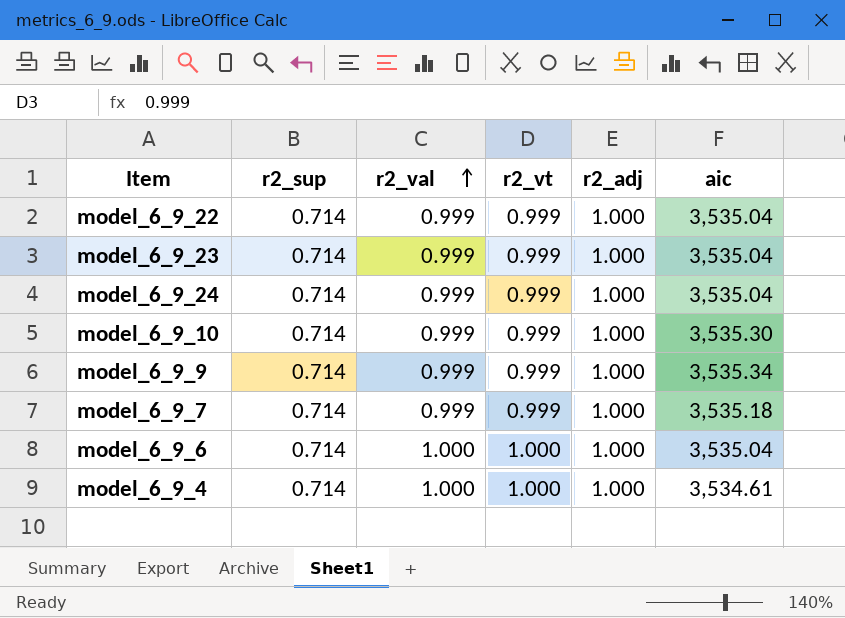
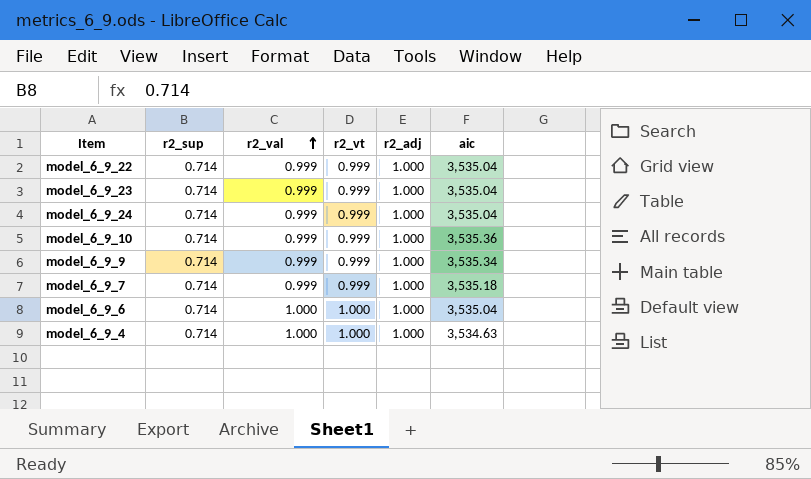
model_6_9_10 | aic: 3,535.30 -> 3,535.36
model_6_9_4 | aic: 3,534.61 -> 3,534.63

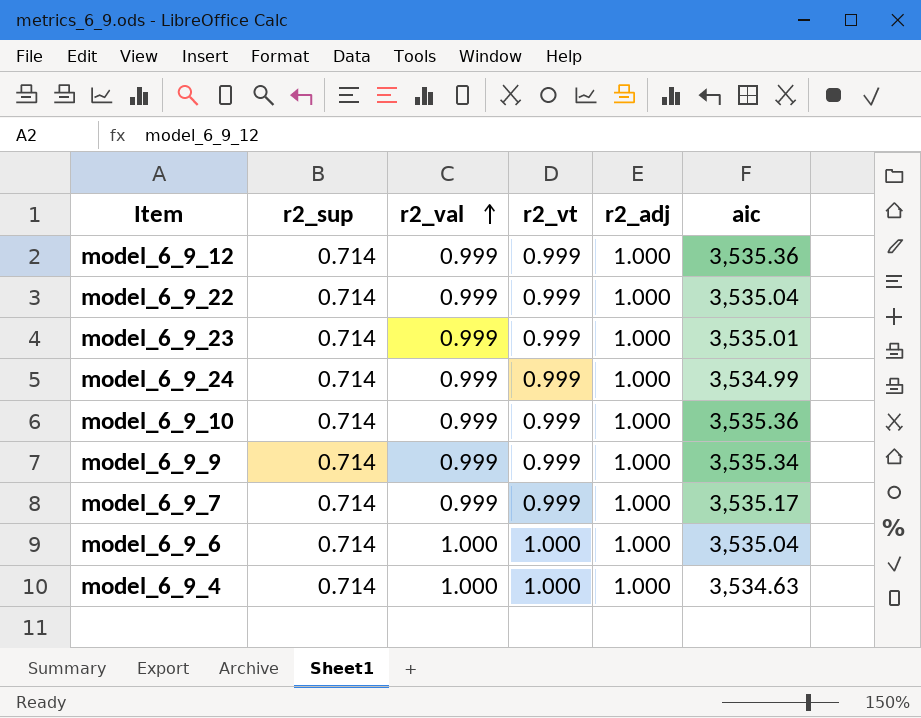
row model_6_9_12: none -> 0.714 | 0.999 | 0.999 | 1.000 | 3,535.36
model_6_9_23 | aic: 3,535.04 -> 3,535.01
model_6_9_24 | aic: 3,535.04 -> 3,534.99
model_6_9_7 | aic: 3,535.18 -> 3,535.17

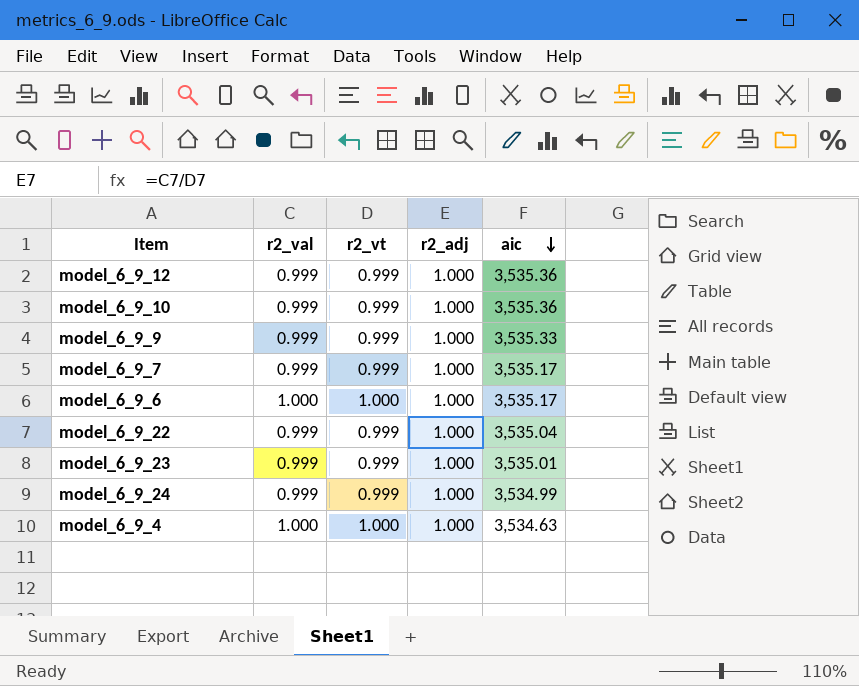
row order: r2_val ascending -> aic descending
column r2_sup | position: 2 -> none
model_6_9_9 | aic: 3,535.34 -> 3,535.33
model_6_9_6 | aic: 3,535.04 -> 3,535.17

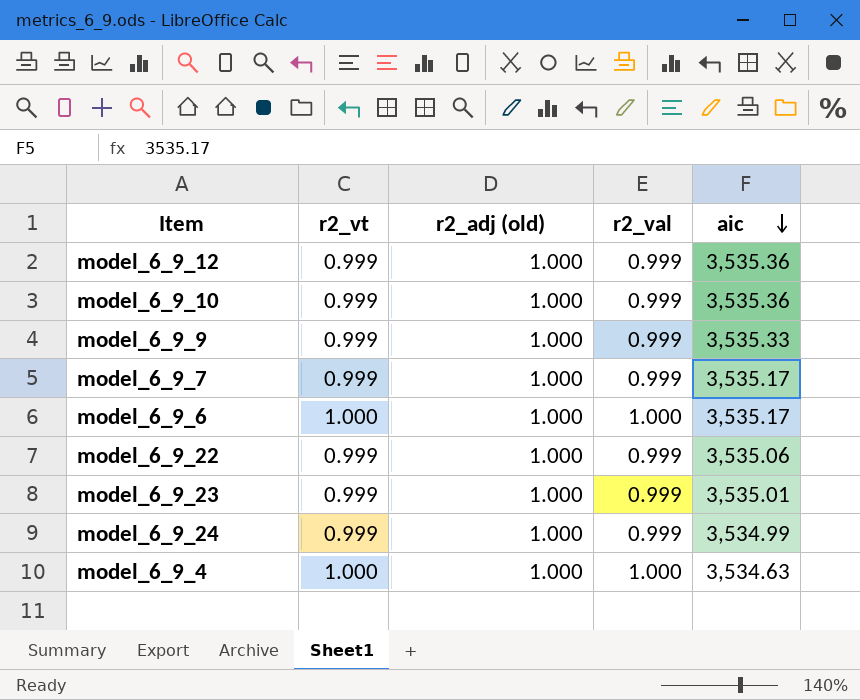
column name: r2_adj -> r2_adj (old)
column r2_val | position: 2 -> 4
model_6_9_22 | aic: 3,535.04 -> 3,535.06

